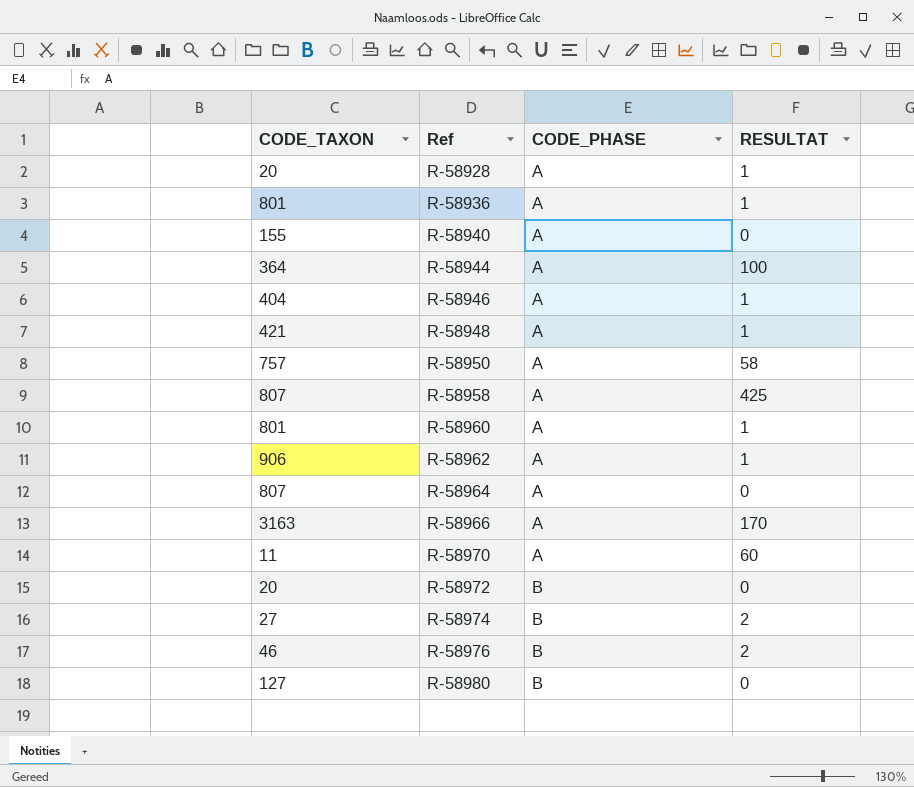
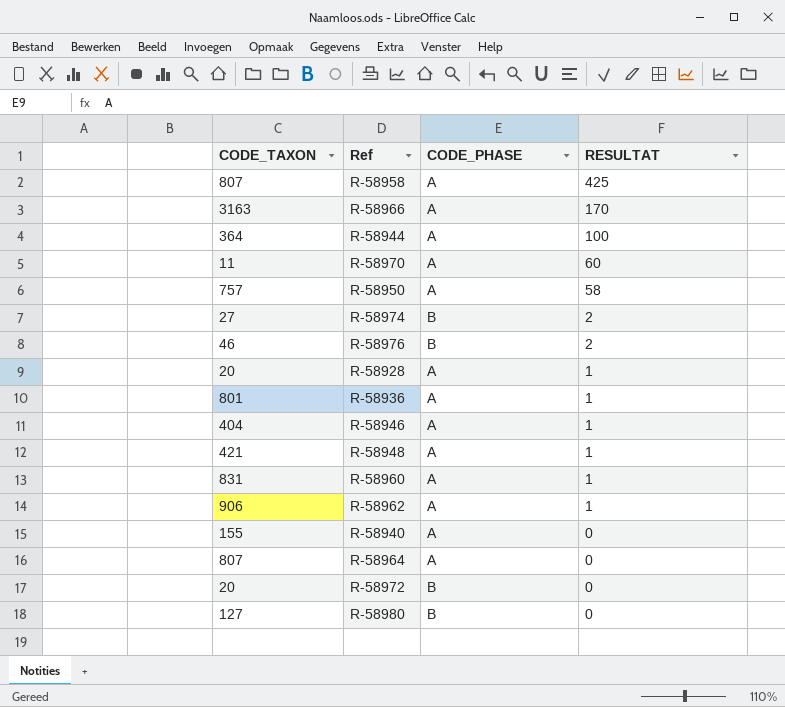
row order: Ref ascending -> RESULTAT descending
R-58960 | CODE_TAXON: 801 -> 831

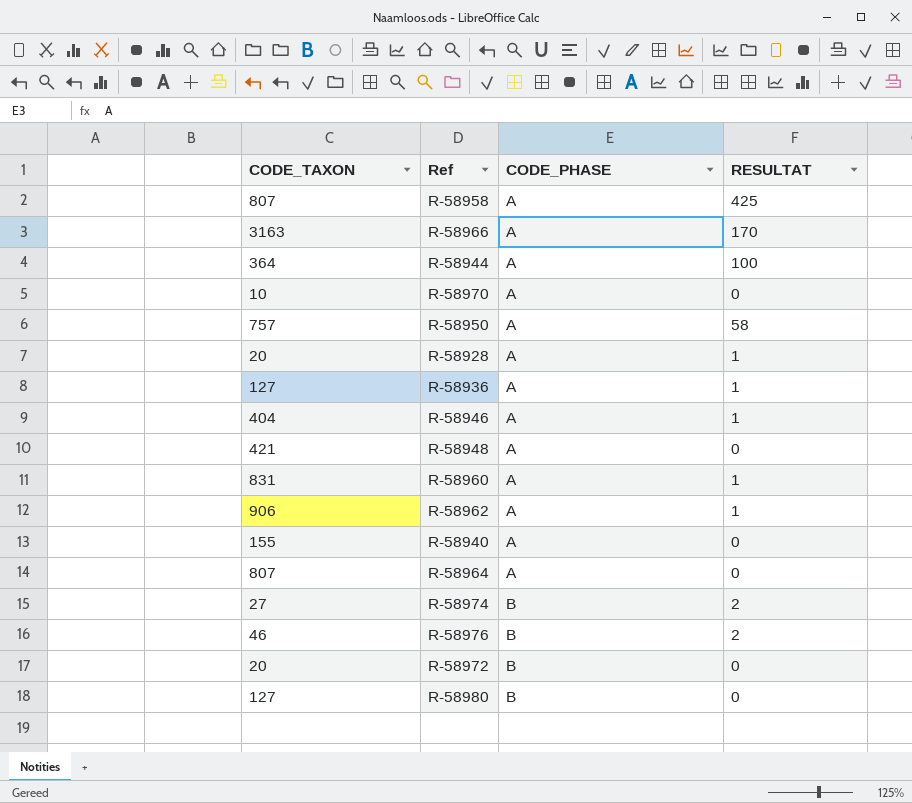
row order: RESULTAT descending -> CODE_PHASE ascending
R-58970 | CODE_TAXON: 11 -> 10
R-58970 | RESULTAT: 60 -> 0
R-58936 | CODE_TAXON: 801 -> 127
R-58948 | RESULTAT: 1 -> 0

